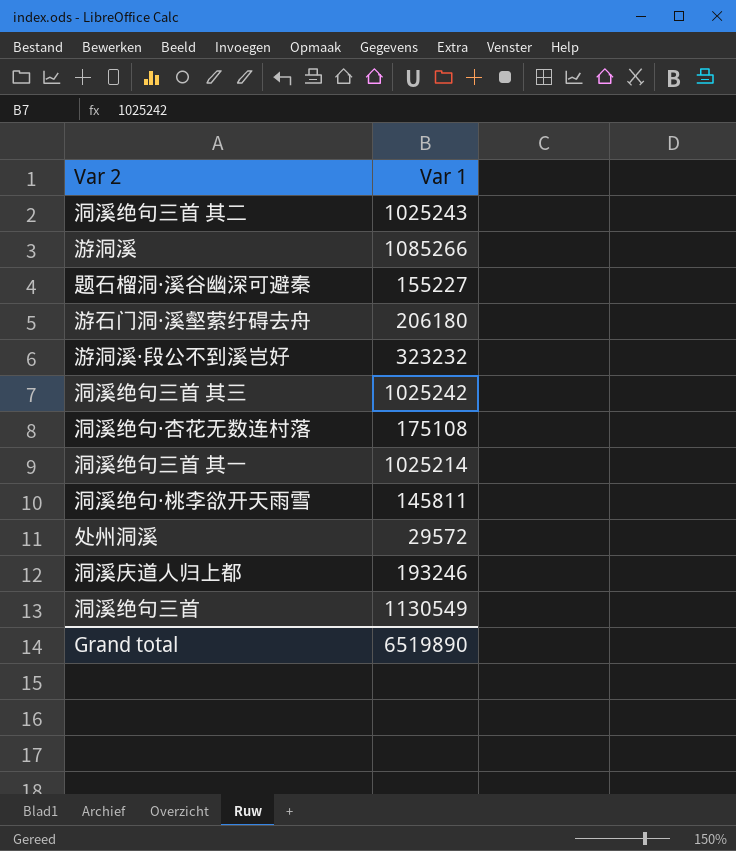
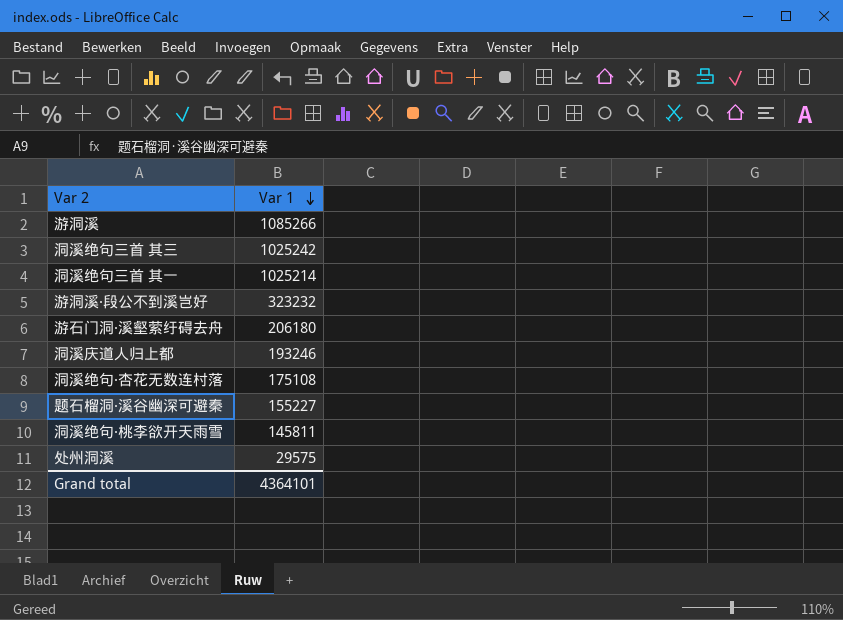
row order: none -> Var 1 descending
row 洞溪绝句三首 其二: 1025243 -> none
row 洞溪绝句三首: 1130549 -> none
处州洞溪 | Var 1: 29572 -> 29575
Grand total | Var 1: 6519890 -> 4364101

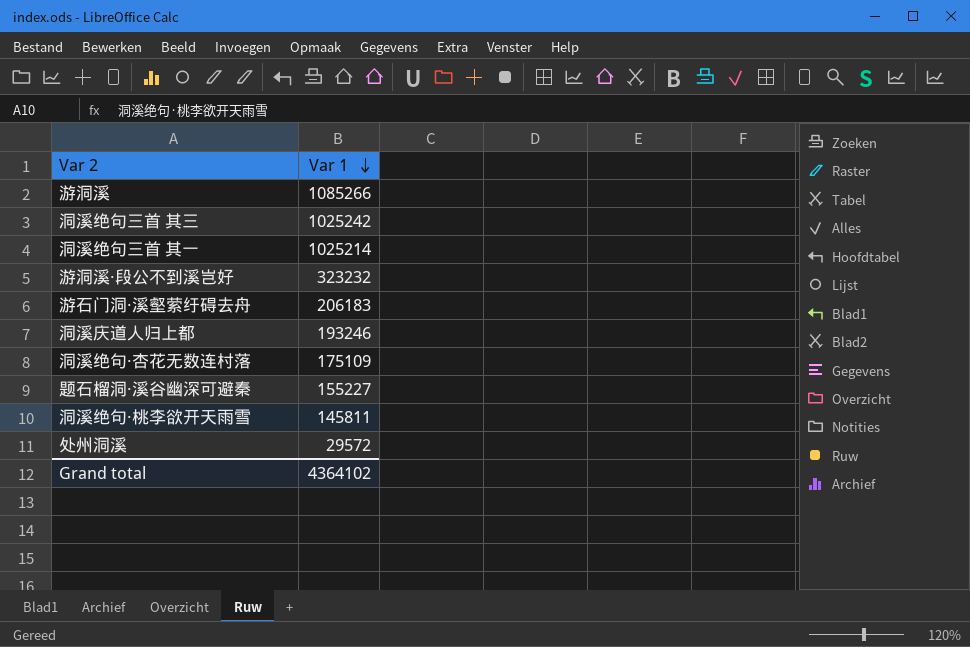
游石门洞·溪壑萦纡碍去舟 | Var 1: 206180 -> 206183
洞溪绝句·杏花无数连村落 | Var 1: 175108 -> 175109
处州洞溪 | Var 1: 29575 -> 29572
Grand total | Var 1: 4364101 -> 4364102

